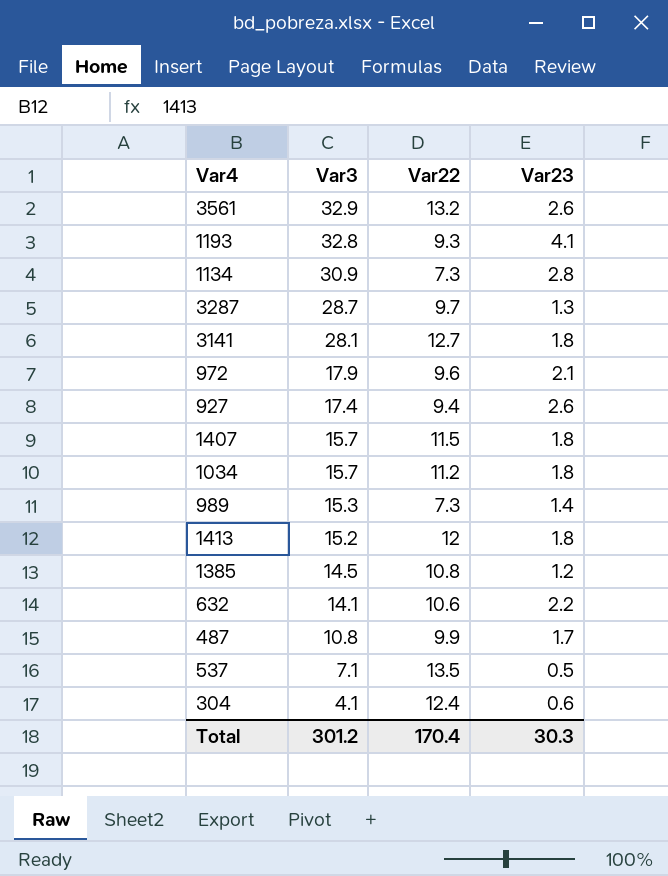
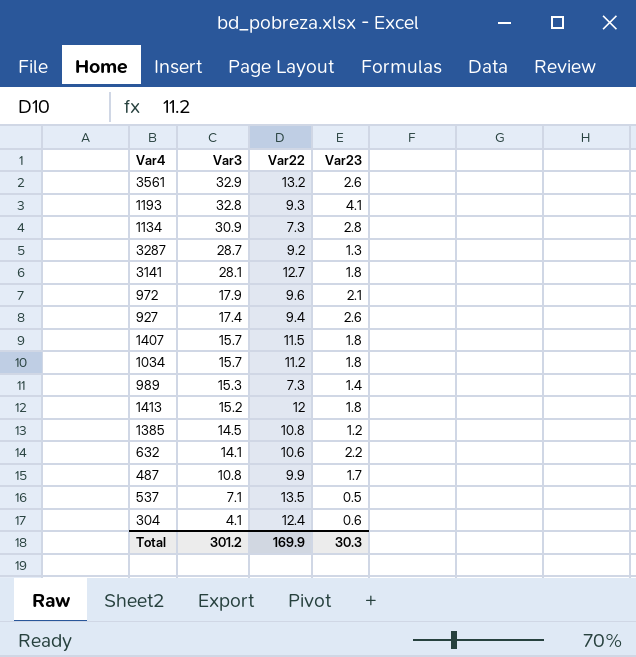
3287 | Var22: 9.7 -> 9.2
Total | Var22: 170.4 -> 169.9

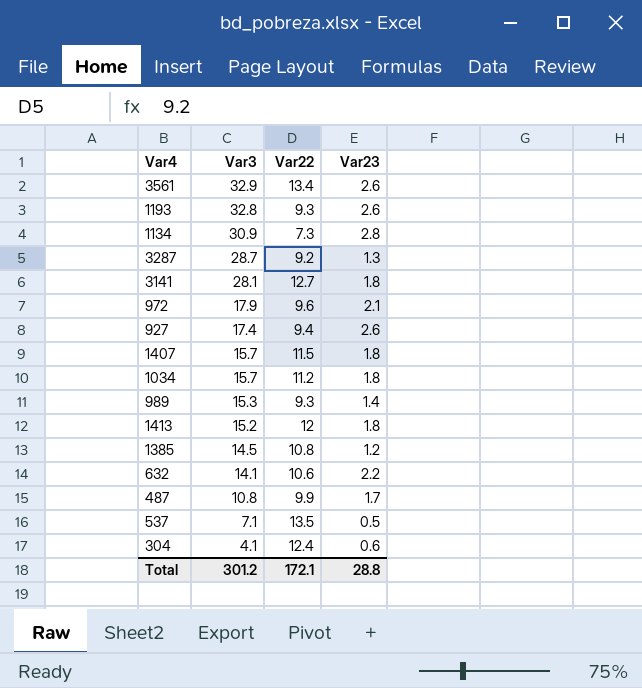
3561 | Var22: 13.2 -> 13.4
1193 | Var23: 4.1 -> 2.6
989 | Var22: 7.3 -> 9.3
Total | Var22: 169.9 -> 172.1
Total | Var23: 30.3 -> 28.8

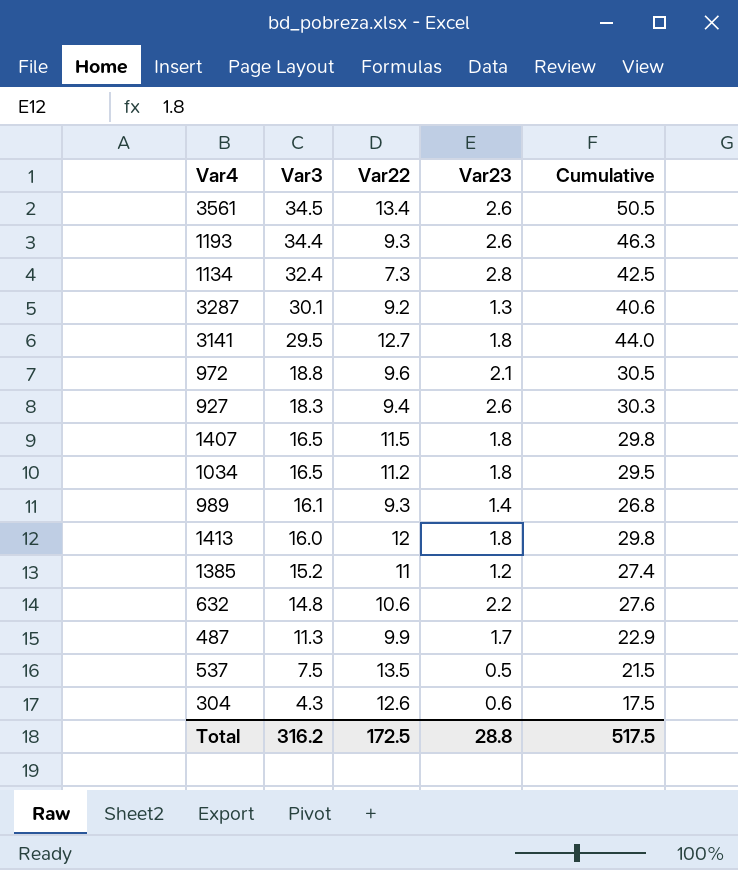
column Cumulative | formula: none -> [Var3] + [Var22] + [Var23]
3561 | Var3: 32.9 -> 34.5
1193 | Var3: 32.8 -> 34.4
1134 | Var3: 30.9 -> 32.4
3287 | Var3: 28.7 -> 30.1
3141 | Var3: 28.1 -> 29.5
972 | Var3: 17.9 -> 18.8
927 | Var3: 17.4 -> 18.3
1407 | Var3: 15.7 -> 16.5
1034 | Var3: 15.7 -> 16.5
989 | Var3: 15.3 -> 16.1
1413 | Var3: 15.2 -> 16.0
1385 | Var3: 14.5 -> 15.2
1385 | Var22: 10.8 -> 11
632 | Var3: 14.1 -> 14.8
487 | Var3: 10.8 -> 11.3
537 | Var3: 7.1 -> 7.5
304 | Var3: 4.1 -> 4.3
304 | Var22: 12.4 -> 12.6
Total | Var3: 301.2 -> 316.2
Total | Var22: 172.1 -> 172.5

